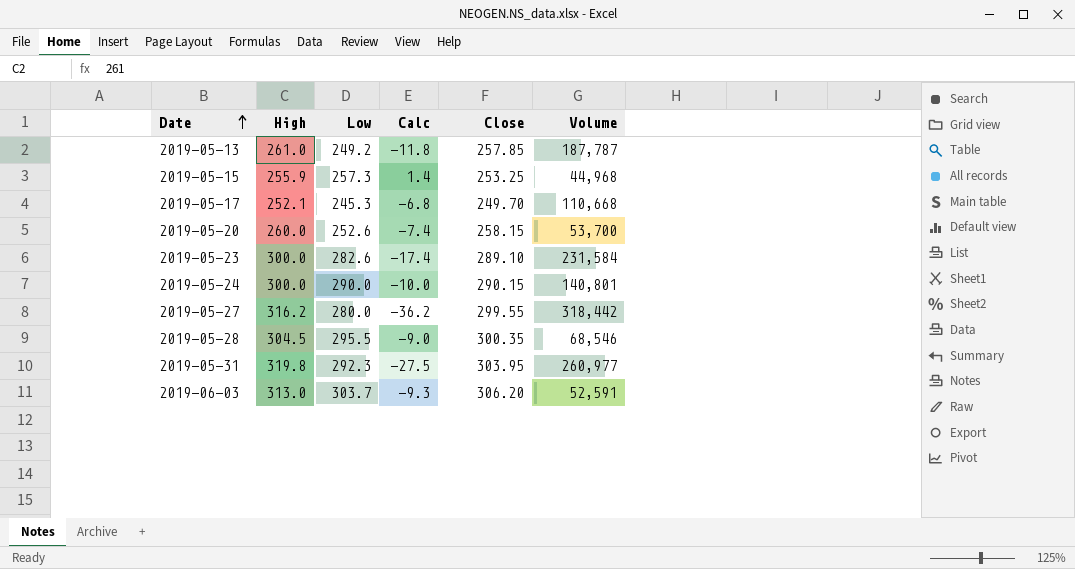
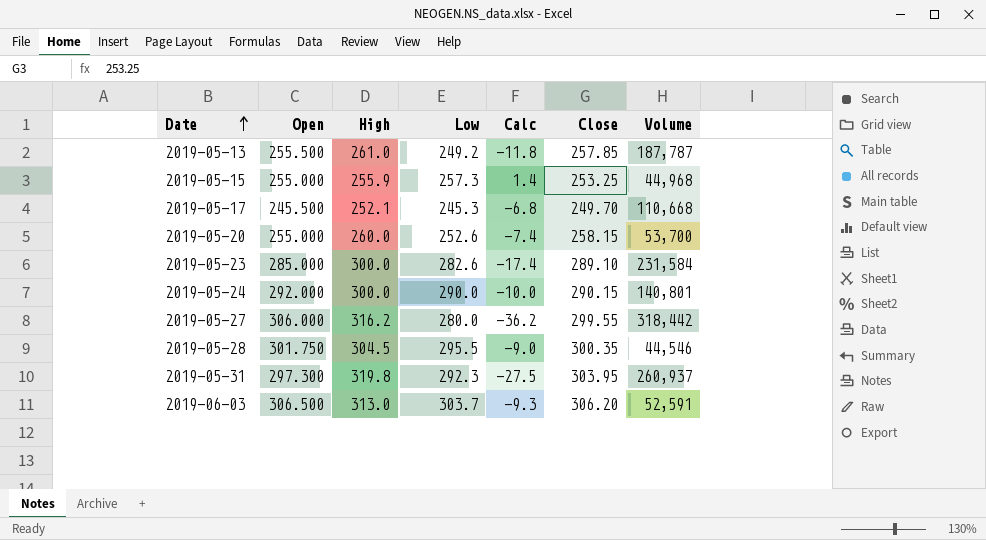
column Open | position: none -> 2
2019-05-28 | Volume: 68,546 -> 44,546
2019-05-31 | Volume: 260,977 -> 260,937

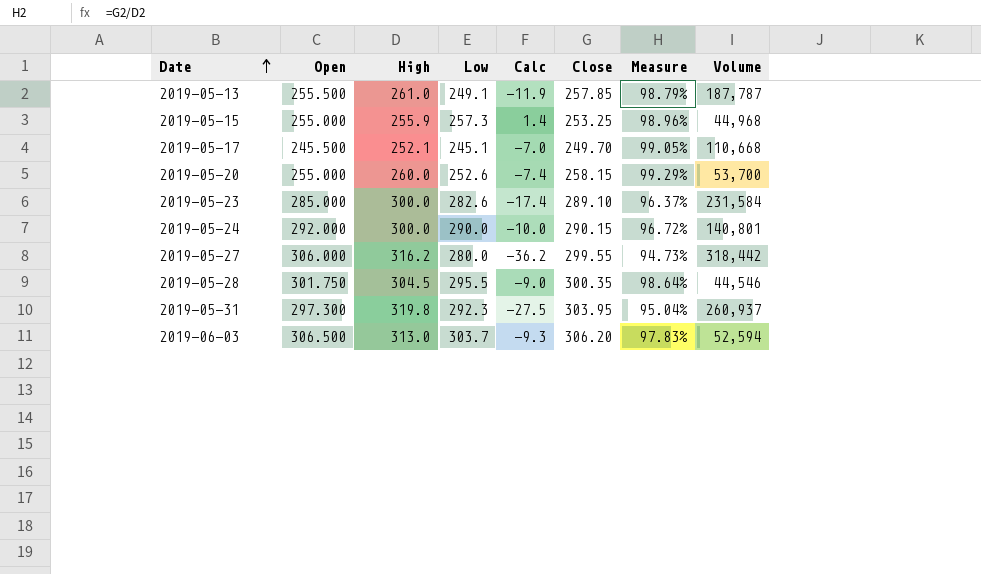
column Measure | formula: none -> [Close] / [High]
2019-05-13 | Low: 249.2 -> 249.1
2019-05-13 | Calc: -11.8 -> -11.9
2019-05-17 | Low: 245.3 -> 245.1
2019-05-17 | Calc: -6.8 -> -7.0
2019-06-03 | Volume: 52,591 -> 52,594

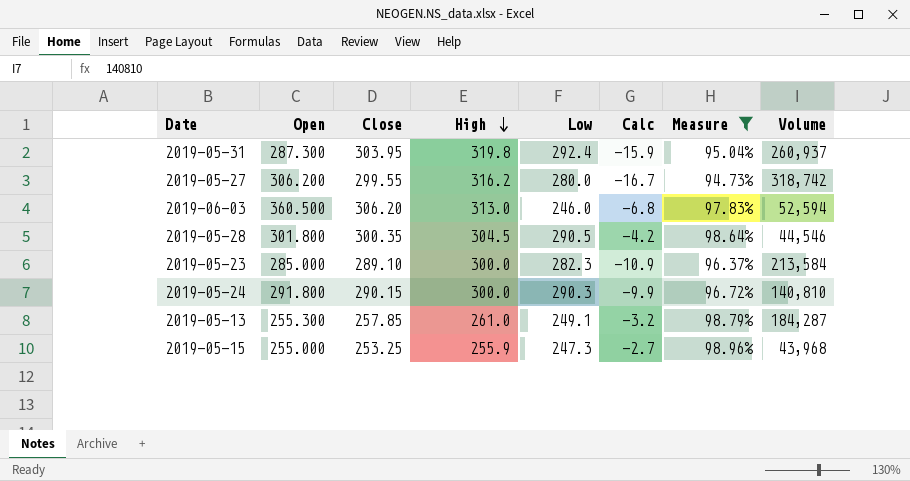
filter: none -> Measure <= 98.96%
row order: Date ascending -> High descending
column Close | position: 6 -> 3
column Calc | formula: [Low] - [High] -> [Close] - [High]
2019-05-31 | Open: 297.300 -> 287.300
2019-05-31 | Low: 292.3 -> 292.4
2019-05-27 | Open: 306.000 -> 306.200
2019-05-27 | Volume: 318,442 -> 318,742
2019-06-03 | Open: 306.500 -> 360.500
2019-06-03 | Low: 303.7 -> 246.0
2019-05-28 | Open: 301.750 -> 301.800
2019-05-28 | Low: 295.5 -> 290.5
2019-05-23 | Low: 282.6 -> 282.3
2019-05-23 | Volume: 231,584 -> 213,584
2019-05-24 | Open: 292.000 -> 291.800
2019-05-24 | Low: 290.0 -> 290.3
2019-05-24 | Volume: 140,801 -> 140,810
2019-05-13 | Open: 255.500 -> 255.300
2019-05-13 | Volume: 187,787 -> 184,287
2019-05-15 | Low: 257.3 -> 247.3
2019-05-15 | Volume: 44,968 -> 43,968

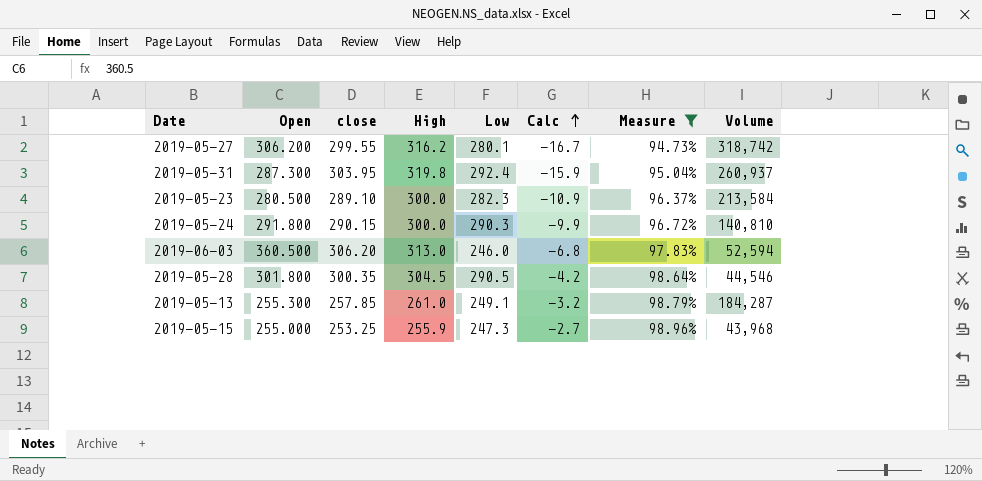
row order: High descending -> Calc ascending
column name: Close -> close
2019-05-27 | Low: 280.0 -> 280.1
2019-05-23 | Open: 285.000 -> 280.500

